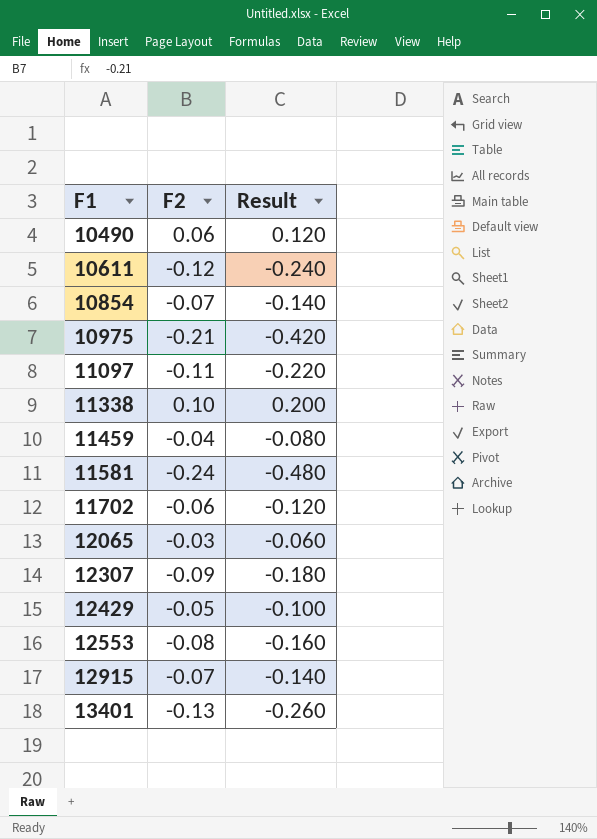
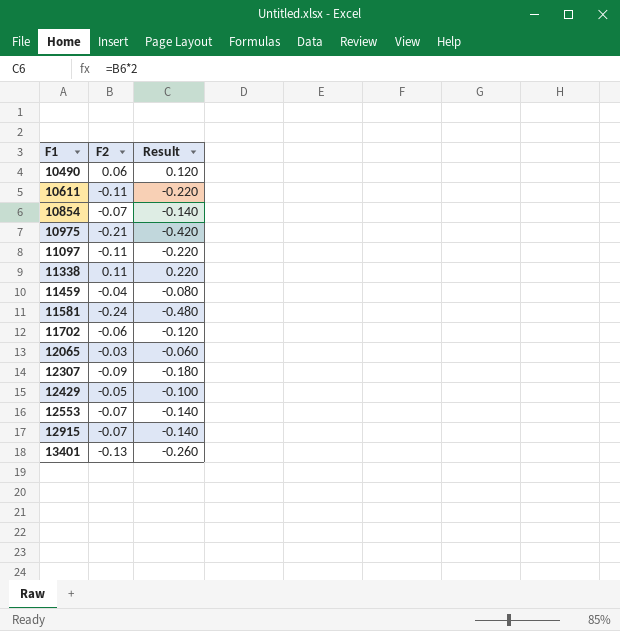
10611 | F2: -0.12 -> -0.11
10611 | Result: -0.240 -> -0.220
11338 | F2: 0.10 -> 0.11
11338 | Result: 0.200 -> 0.220
12553 | F2: -0.08 -> -0.07
12553 | Result: -0.160 -> -0.140

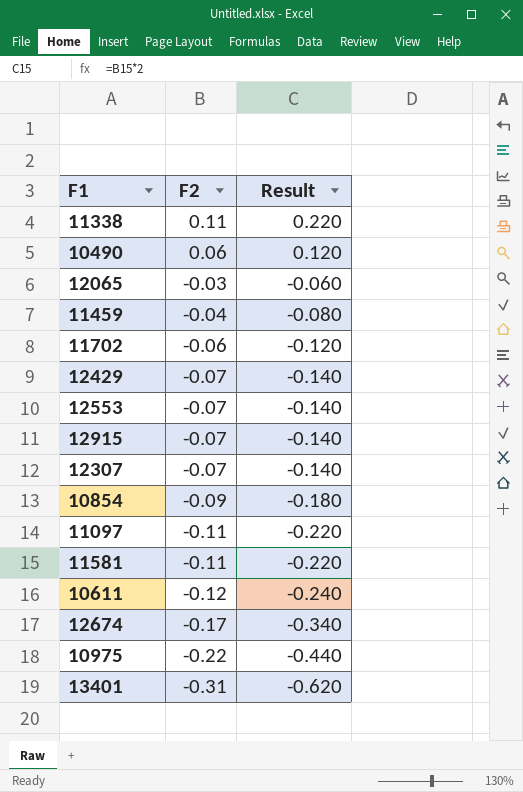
row order: F1 ascending -> F2 descending
12429 | F2: -0.05 -> -0.07
12429 | Result: -0.100 -> -0.140
12307 | F2: -0.09 -> -0.07
12307 | Result: -0.180 -> -0.140
10854 | F2: -0.07 -> -0.09
10854 | Result: -0.140 -> -0.180
11581 | F2: -0.24 -> -0.11
11581 | Result: -0.480 -> -0.220
10611 | F2: -0.11 -> -0.12
10611 | Result: -0.220 -> -0.240
row 12674: none -> -0.17 | -0.340
10975 | F2: -0.21 -> -0.22
10975 | Result: -0.420 -> -0.440
13401 | F2: -0.13 -> -0.31
13401 | Result: -0.260 -> -0.620

